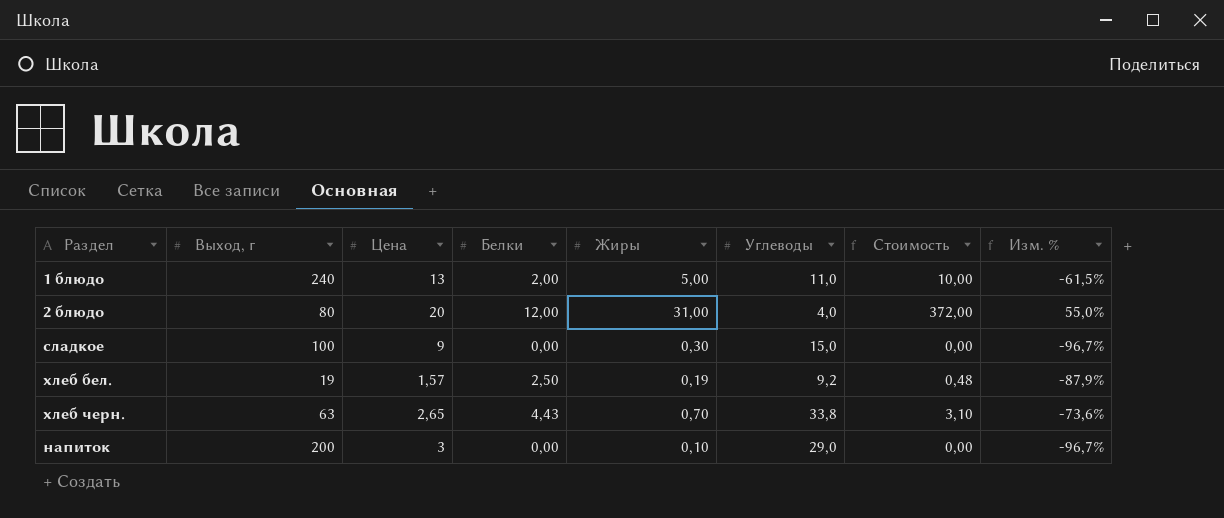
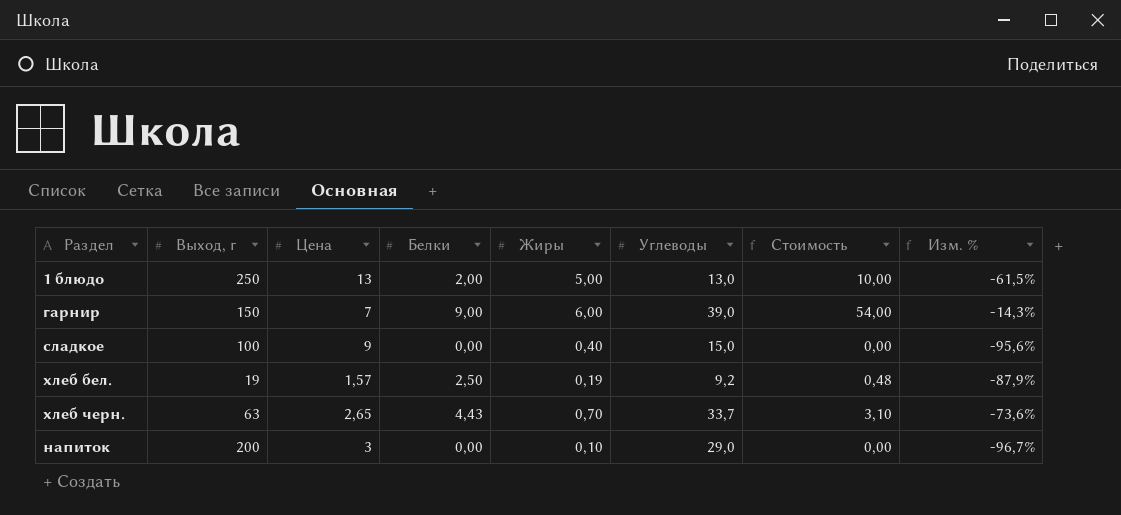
row 2 блюдо: 80 | 20 | 12,00 | 31,00 | 4,0 | 372,00 | 55,0% -> none
1 блюдо | Выход, г: 240 -> 250
1 блюдо | Углеводы: 11,0 -> 13,0
row гарнир: none -> 150 | 7 | 9,00 | 6,00 | 39,0 | 54,00 | -14,3%
сладкое | Жиры: 0,30 -> 0,40
сладкое | Изм. %: -96,7% -> -95,6%
хлеб черн. | Углеводы: 33,8 -> 33,7

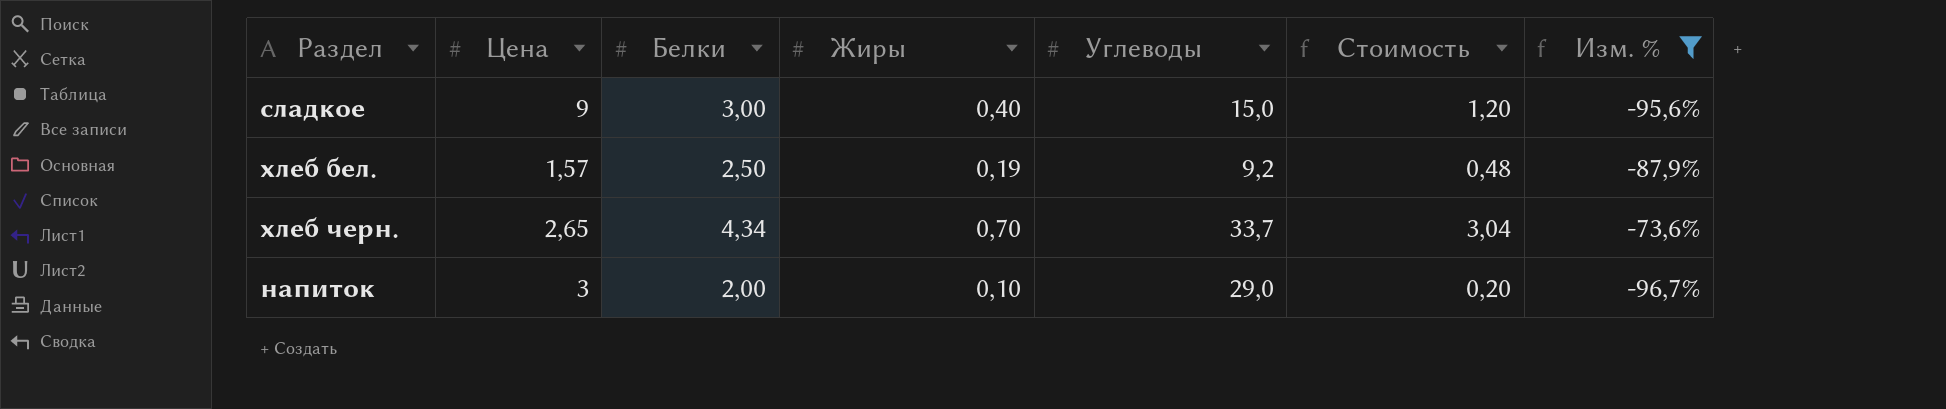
filter: none -> Изм. % <= -73,6%
column Выход, г | position: 2 -> none
сладкое | Белки: 0,00 -> 3,00
сладкое | Стоимость: 0,00 -> 1,20
хлеб черн. | Белки: 4,43 -> 4,34
хлеб черн. | Стоимость: 3,10 -> 3,04
напиток | Белки: 0,00 -> 2,00
напиток | Стоимость: 0,00 -> 0,20

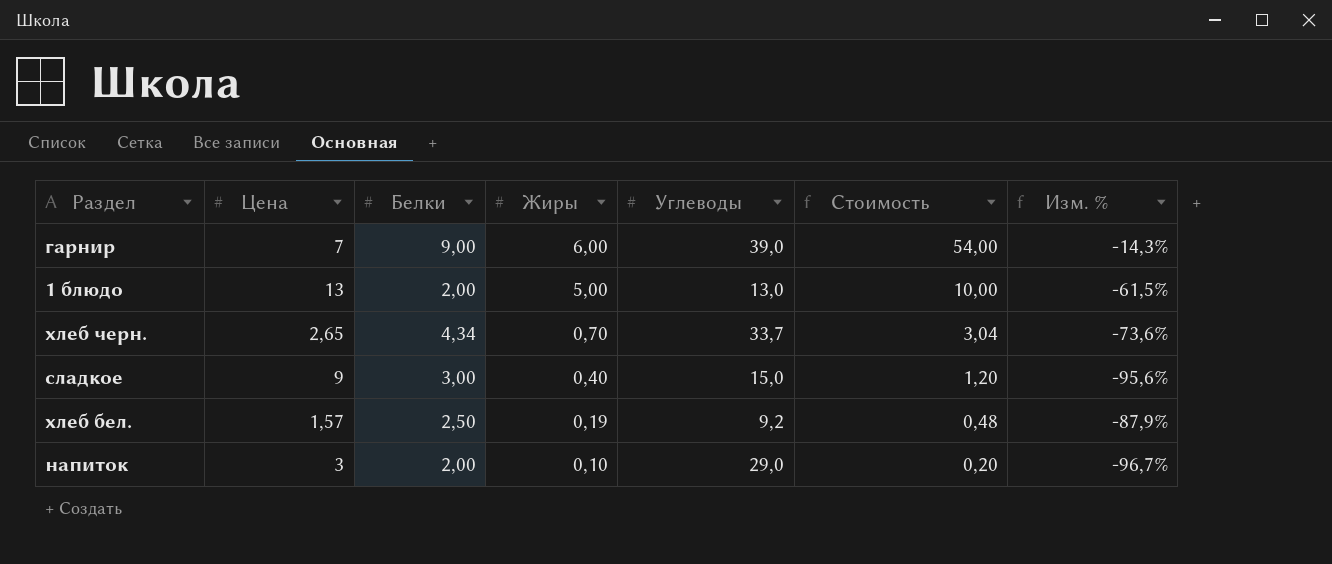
filter: Изм. % <= -73,6% -> none
row order: none -> Жиры descending

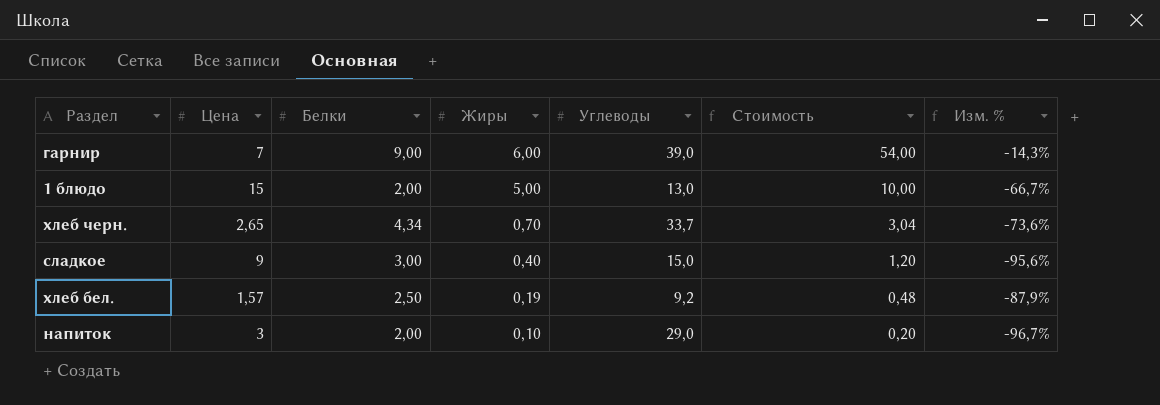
1 блюдо | Цена: 13 -> 15
1 блюдо | Изм. %: -61,5% -> -66,7%

